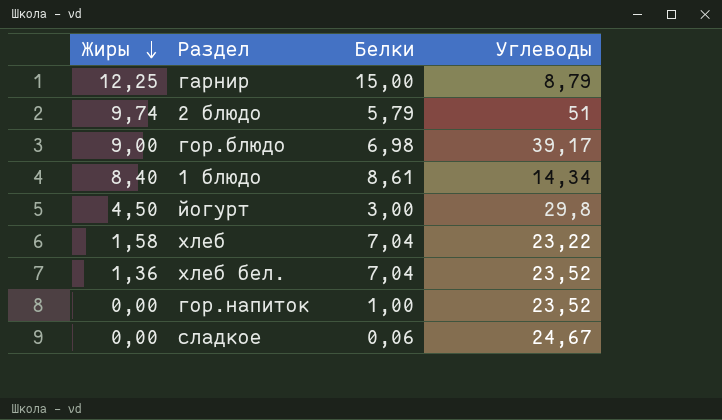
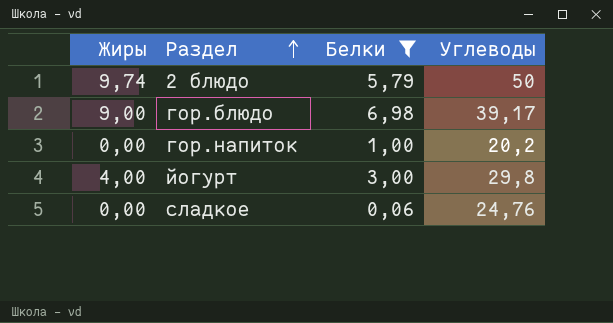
filter: none -> Белки <= 6,98
row order: Жиры descending -> Раздел ascending
2 блюдо | Углеводы: 51 -> 50
гор.напиток | Углеводы: 23,52 -> 20,2
йогурт | Жиры: 4,50 -> 4,00
сладкое | Углеводы: 24,67 -> 24,76

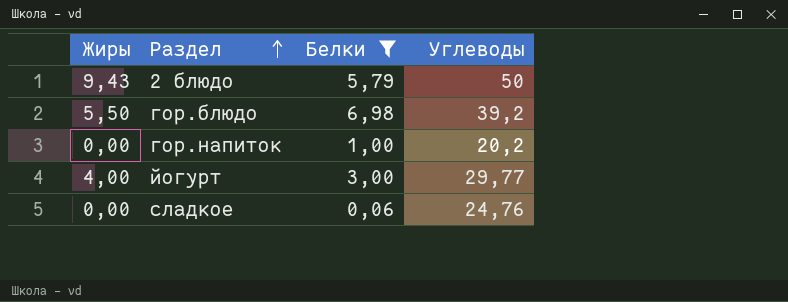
2 блюдо | Жиры: 9,74 -> 9,43
гор.блюдо | Жиры: 9,00 -> 5,50
гор.блюдо | Углеводы: 39,17 -> 39,2
йогурт | Углеводы: 29,8 -> 29,77

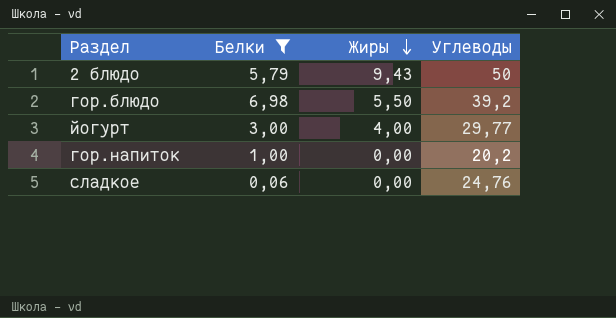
row order: Раздел ascending -> Жиры descending
column Жиры | position: 1 -> 3

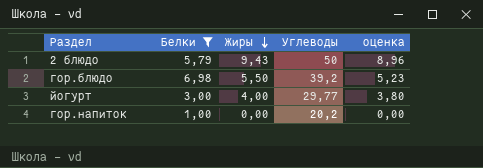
column оценка | formula: none -> [Жиры] * 0,95
row сладкое: 0,06 | 0,00 | 24,76 -> none

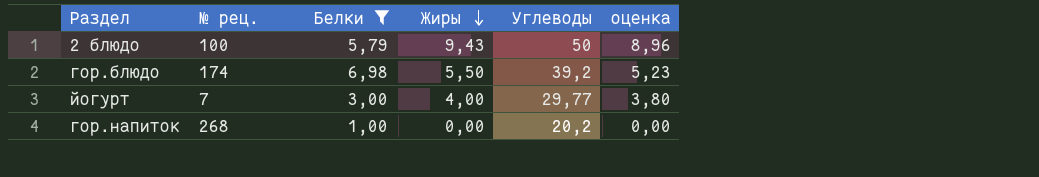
column № рец. | position: none -> 2

